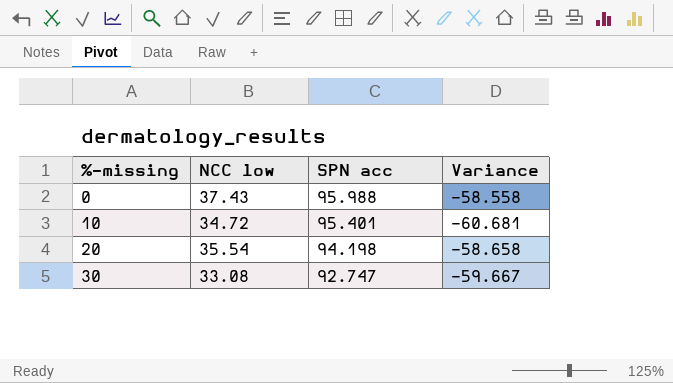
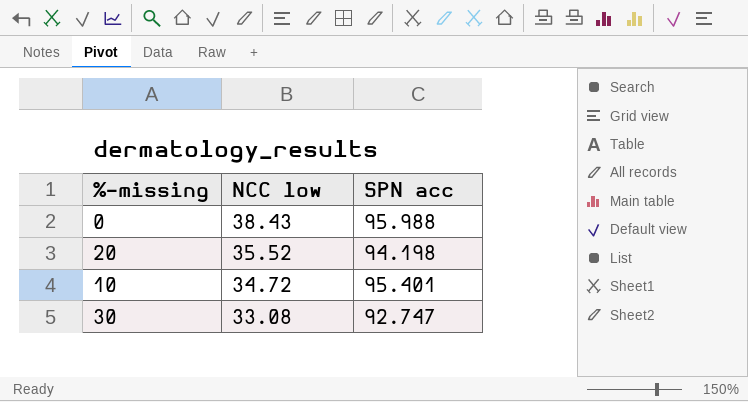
row order: %-missing ascending -> NCC low descending
column Variance | formula: [NCC low] - [SPN acc] -> none
0 | NCC low: 37.43 -> 38.43
20 | NCC low: 35.54 -> 35.52

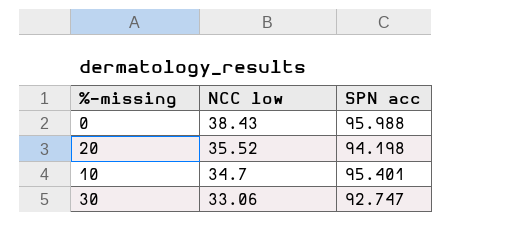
10 | NCC low: 34.72 -> 34.7
30 | NCC low: 33.08 -> 33.06

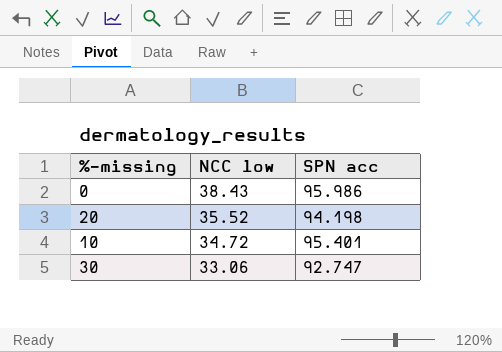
0 | SPN acc: 95.988 -> 95.986
10 | NCC low: 34.7 -> 34.72

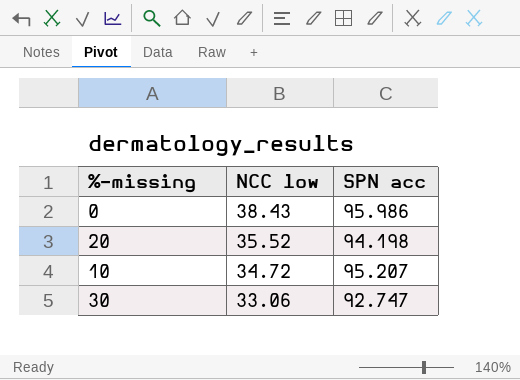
10 | SPN acc: 95.401 -> 95.207

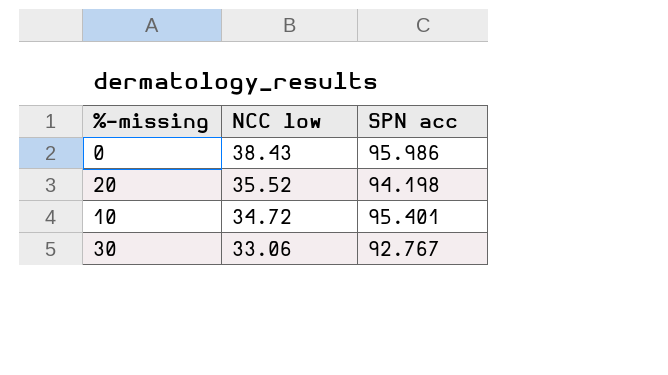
10 | SPN acc: 95.207 -> 95.401
30 | SPN acc: 92.747 -> 92.767

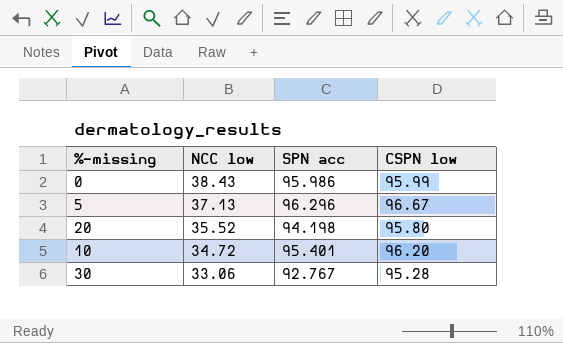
column CSPN low | position: none -> 4
row 5: none -> 37.13 | 96.296 | 96.67

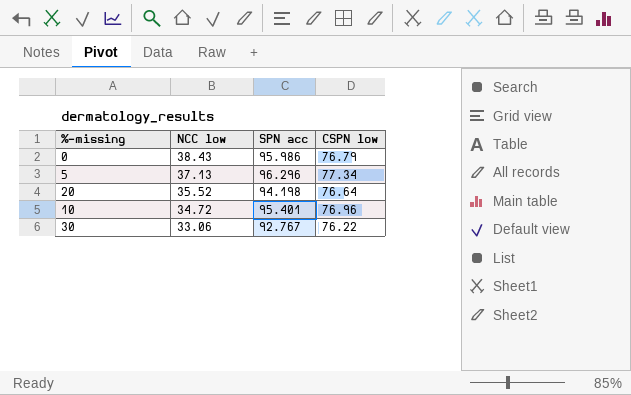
0 | CSPN low: 95.99 -> 76.79
5 | CSPN low: 96.67 -> 77.34
20 | CSPN low: 95.80 -> 76.64
10 | CSPN low: 96.20 -> 76.96
30 | CSPN low: 95.28 -> 76.22

